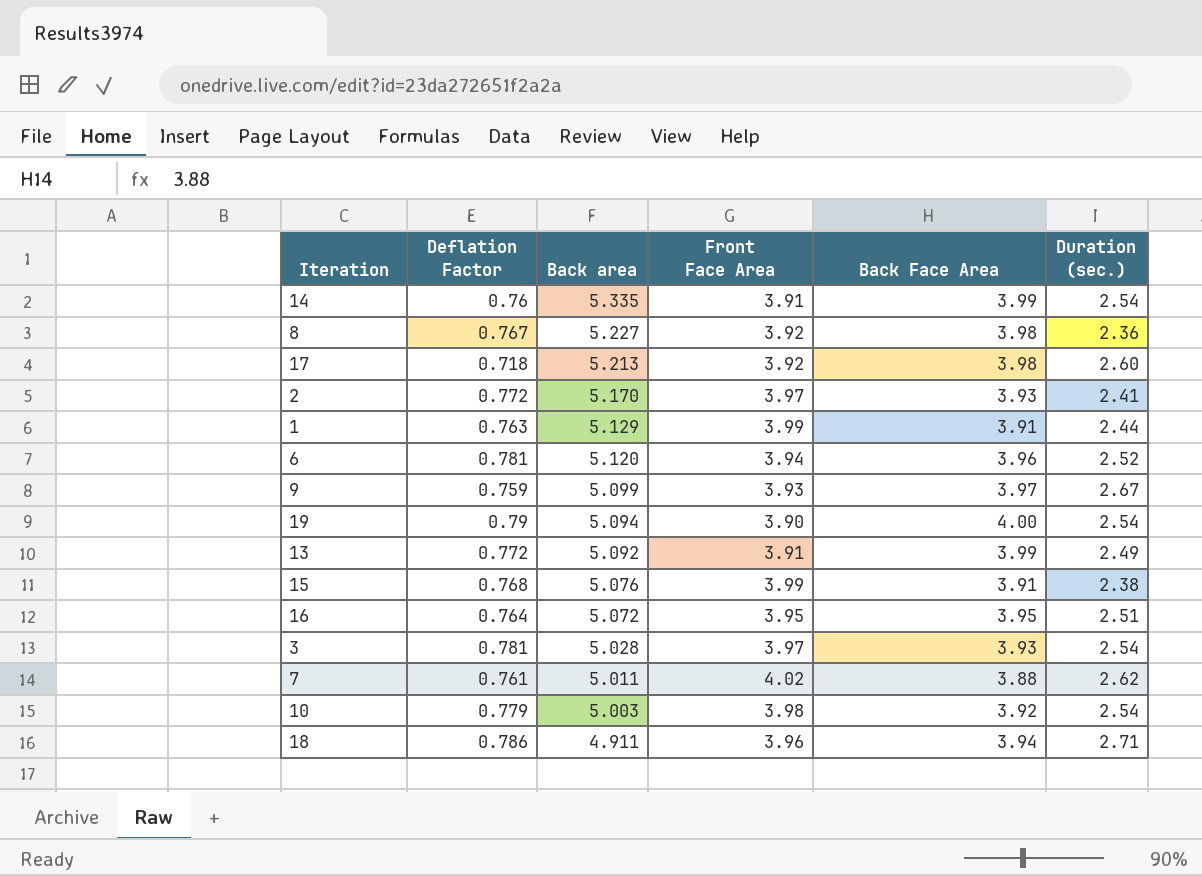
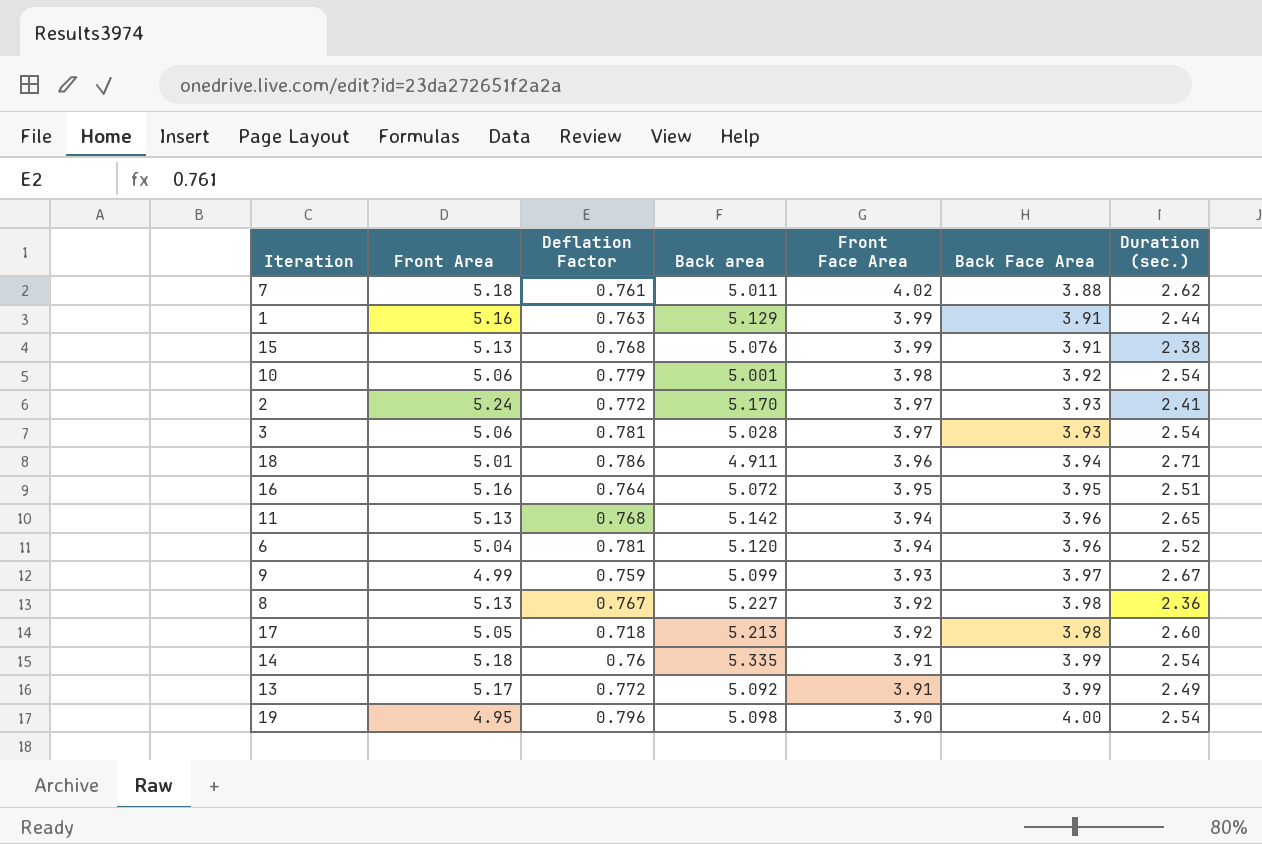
row order: Back area descending -> Front Face Area descending
column Front Area | position: none -> 2
10 | Back area: 5.003 -> 5.001
row 11: none -> 5.13 | 0.768 | 5.142 | 3.94 | 3.96 | 2.65
19 | Deflation Factor: 0.79 -> 0.796
19 | Back area: 5.094 -> 5.098

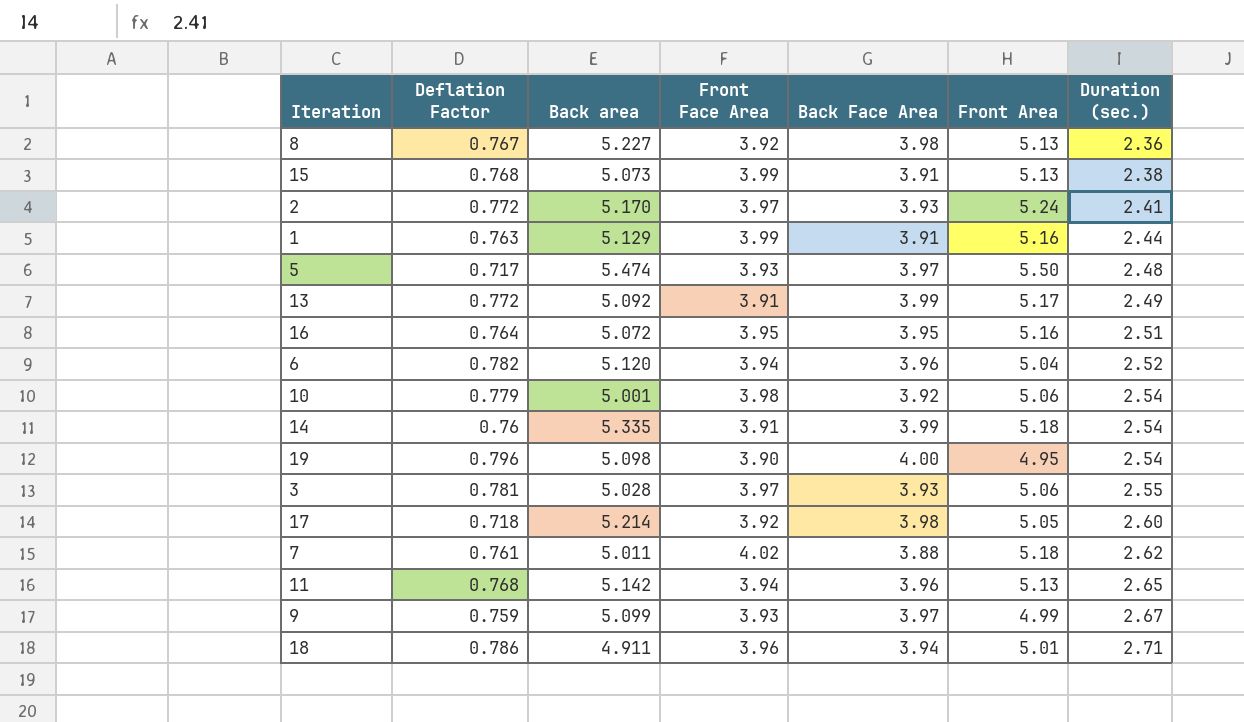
row order: Front Face Area descending -> Duration (sec.) ascending
column Front Area | position: 2 -> 6
15 | Back area: 5.076 -> 5.073
row 5: none -> 0.717 | 5.474 | 3.93 | 3.97 | 5.50 | 2.48
6 | Deflation Factor: 0.781 -> 0.782
3 | Duration (sec.): 2.54 -> 2.55
17 | Back area: 5.213 -> 5.214

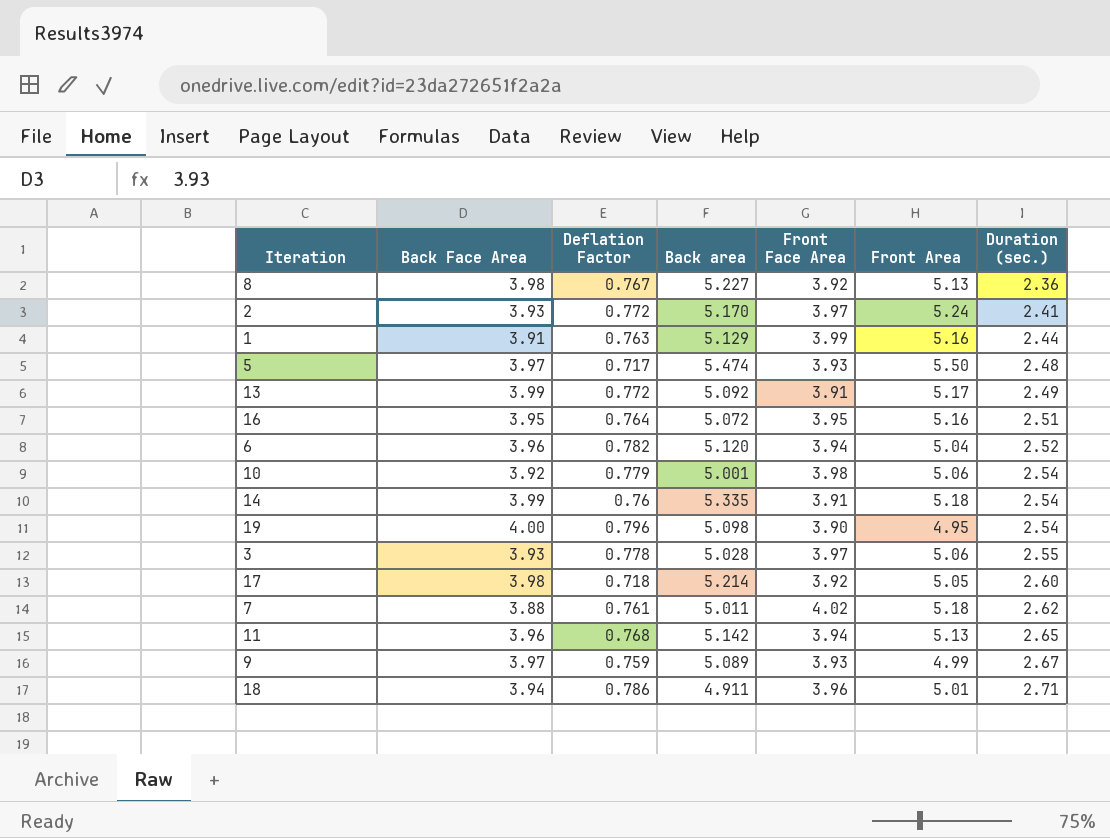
column Back Face Area | position: 5 -> 2
row 15: 0.768 | 5.073 | 3.99 | 3.91 | 5.13 | 2.38 -> none
3 | Deflation Factor: 0.781 -> 0.778
9 | Back area: 5.099 -> 5.089

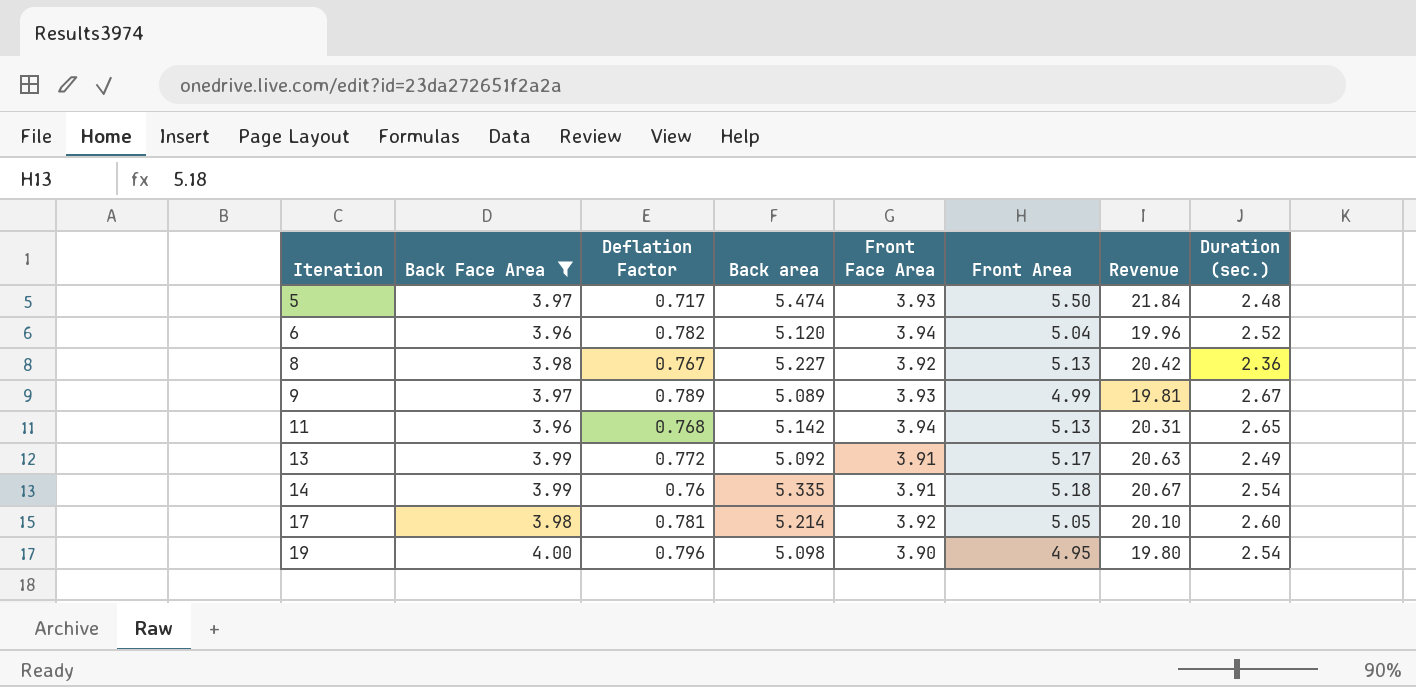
filter: none -> Back Face Area >= 3.96
row order: Duration (sec.) ascending -> Iteration ascending
column Revenue | formula: none -> [Back Face Area] * [Front Area]
9 | Deflation Factor: 0.759 -> 0.789
17 | Deflation Factor: 0.718 -> 0.781

